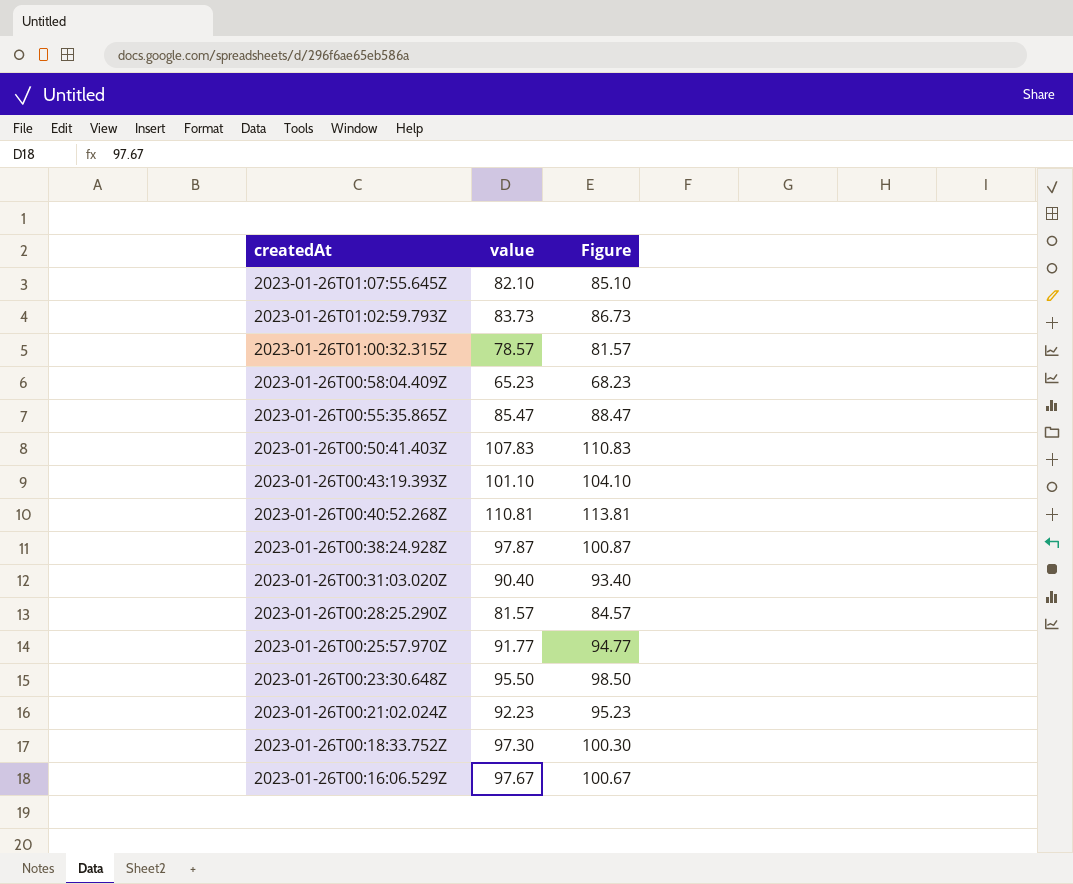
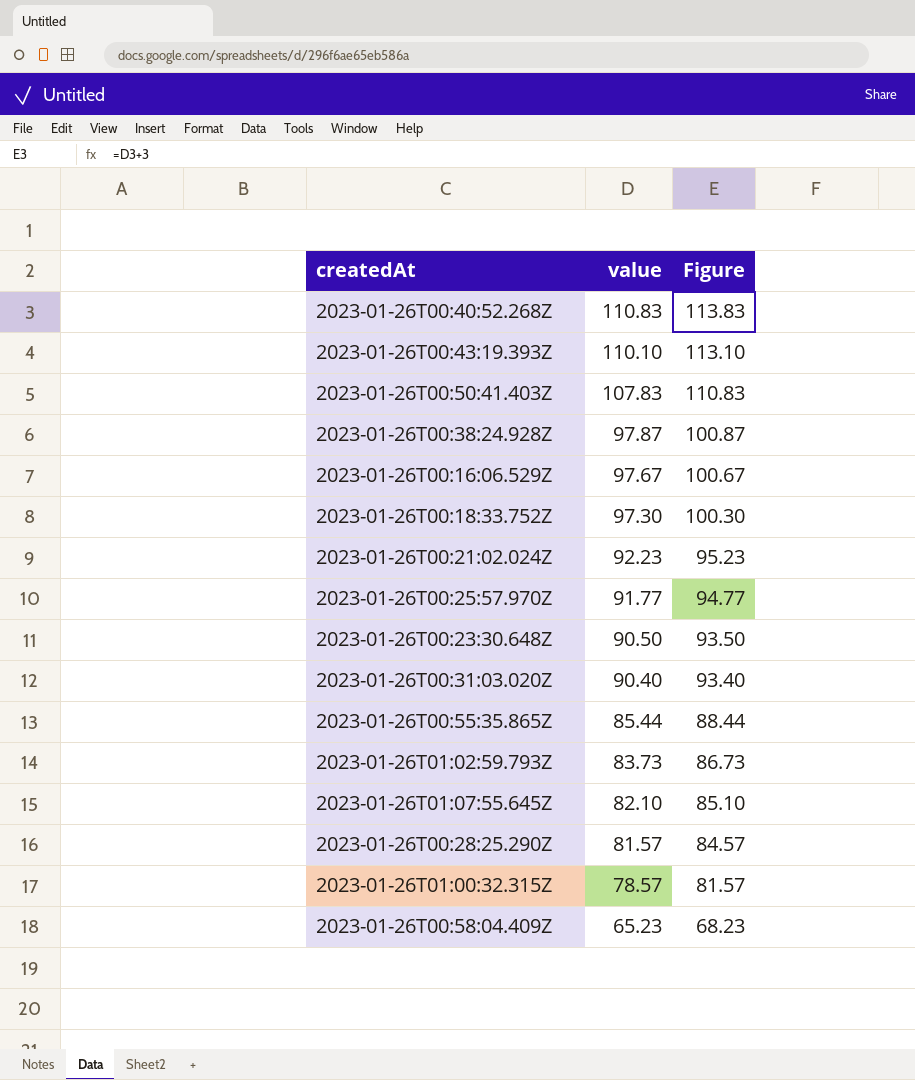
row order: createdAt descending -> value descending
2023-01-26T00:40:52.268Z | value: 110.81 -> 110.83
2023-01-26T00:40:52.268Z | Figure: 113.81 -> 113.83
2023-01-26T00:43:19.393Z | value: 101.10 -> 110.10
2023-01-26T00:43:19.393Z | Figure: 104.10 -> 113.10
2023-01-26T00:23:30.648Z | value: 95.50 -> 90.50
2023-01-26T00:23:30.648Z | Figure: 98.50 -> 93.50
2023-01-26T00:55:35.865Z | value: 85.47 -> 85.44
2023-01-26T00:55:35.865Z | Figure: 88.47 -> 88.44

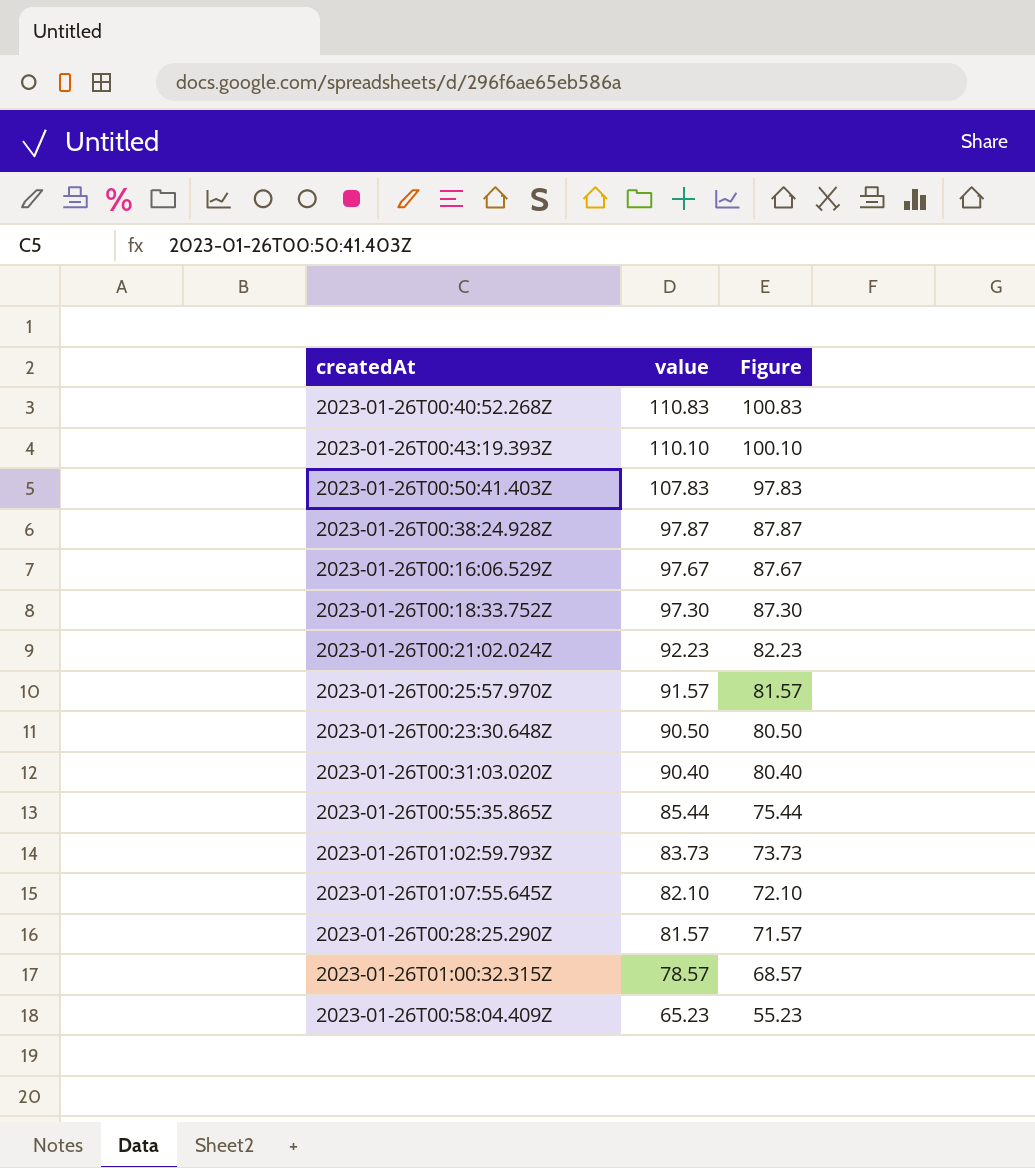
column Figure | formula: [value] + 3 -> [value] - 10
2023-01-26T00:25:57.970Z | value: 91.77 -> 91.57

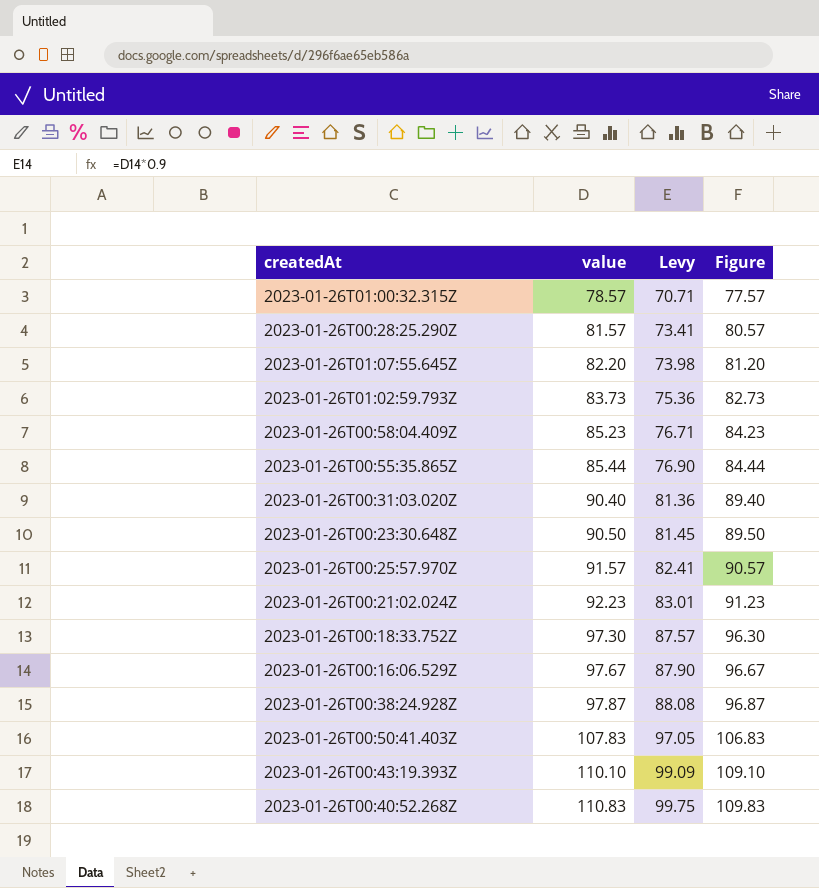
row order: value descending -> value ascending
column Levy | formula: none -> [value] * 0.9
column Figure | formula: [value] - 10 -> [value] - 1
2023-01-26T01:07:55.645Z | value: 82.10 -> 82.20
2023-01-26T00:58:04.409Z | value: 65.23 -> 85.23

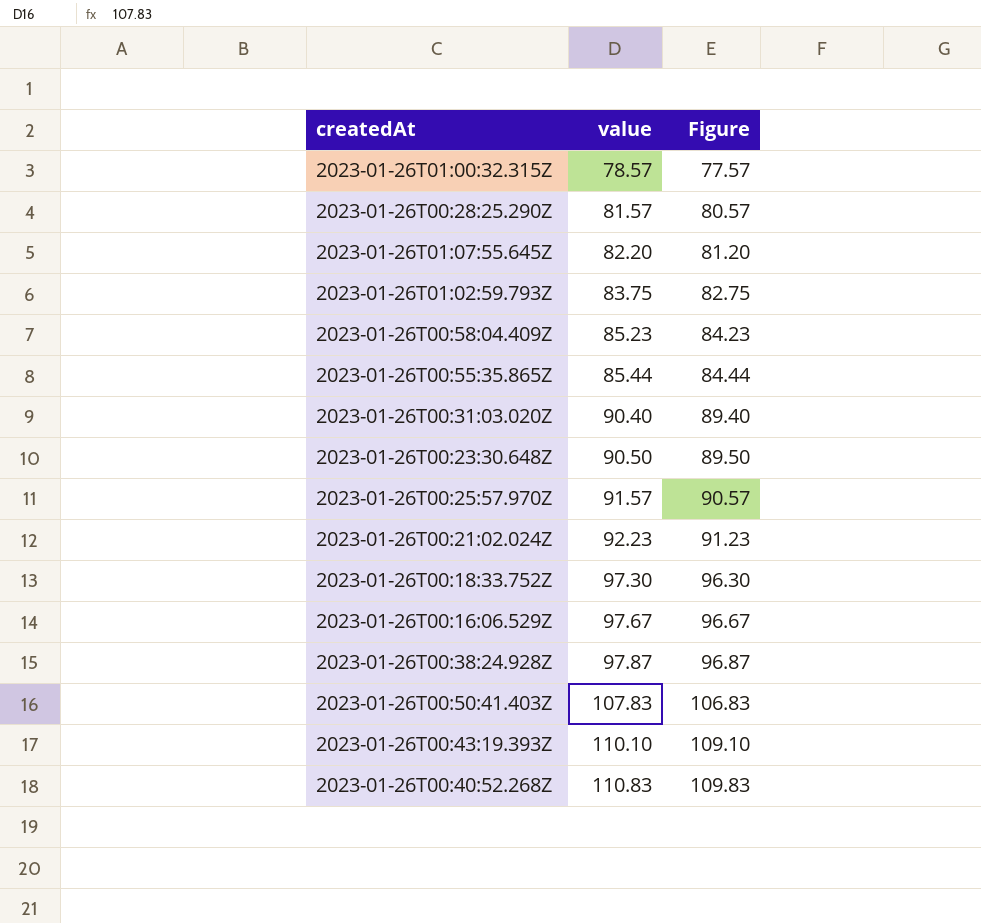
column Levy | formula: [value] * 0.9 -> none
2023-01-26T01:02:59.793Z | value: 83.73 -> 83.75
2023-01-26T01:02:59.793Z | Figure: 82.73 -> 82.75

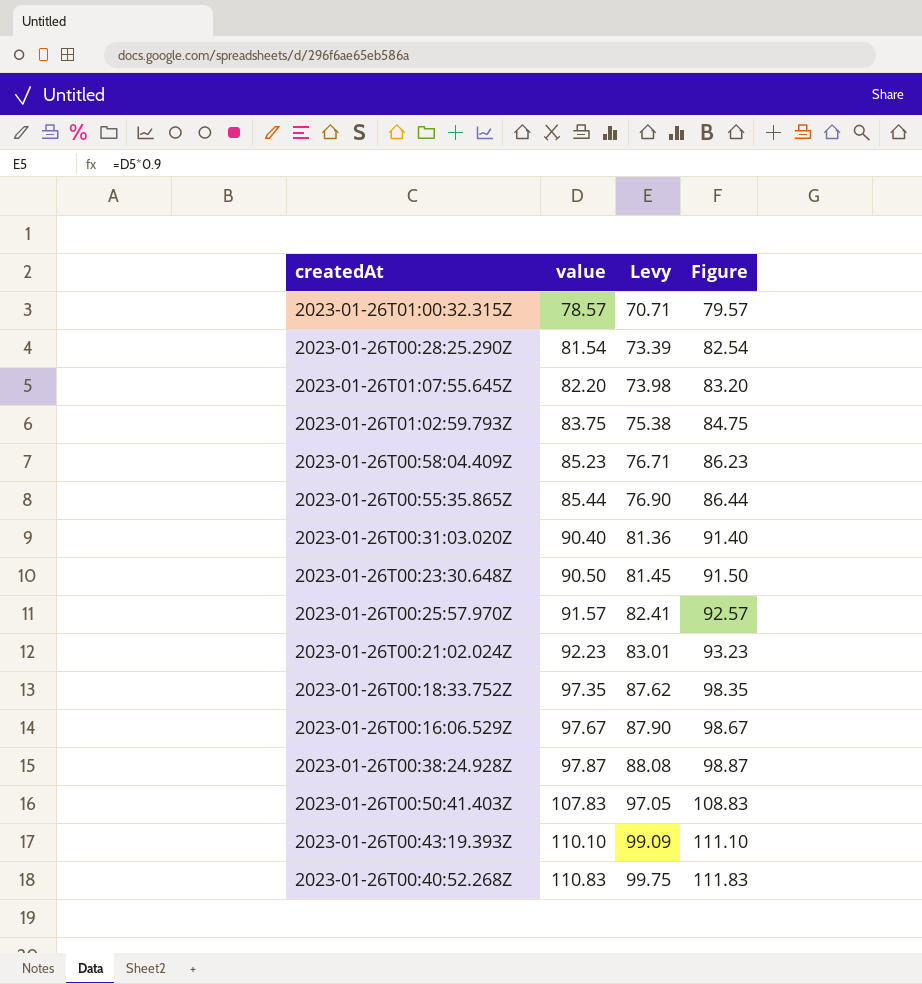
column Levy | formula: none -> [value] * 0.9
column Figure | formula: [value] - 1 -> [value] + 1
2023-01-26T00:28:25.290Z | value: 81.57 -> 81.54
2023-01-26T00:18:33.752Z | value: 97.30 -> 97.35

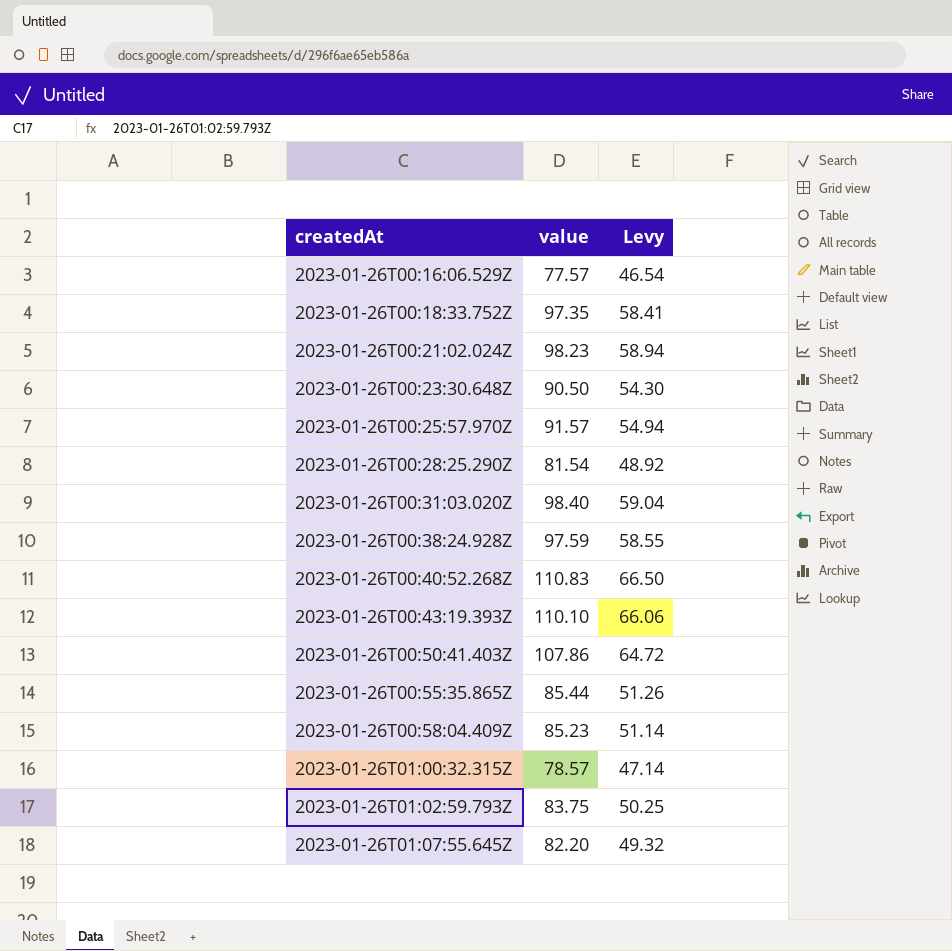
row order: value ascending -> createdAt ascending
column Figure | formula: [value] + 1 -> none
column Levy | formula: [value] * 0.9 -> [value] * 0.6
2023-01-26T00:16:06.529Z | value: 97.67 -> 77.57
2023-01-26T00:21:02.024Z | value: 92.23 -> 98.23
2023-01-26T00:31:03.020Z | value: 90.40 -> 98.40
2023-01-26T00:38:24.928Z | value: 97.87 -> 97.59
2023-01-26T00:50:41.403Z | value: 107.83 -> 107.86

